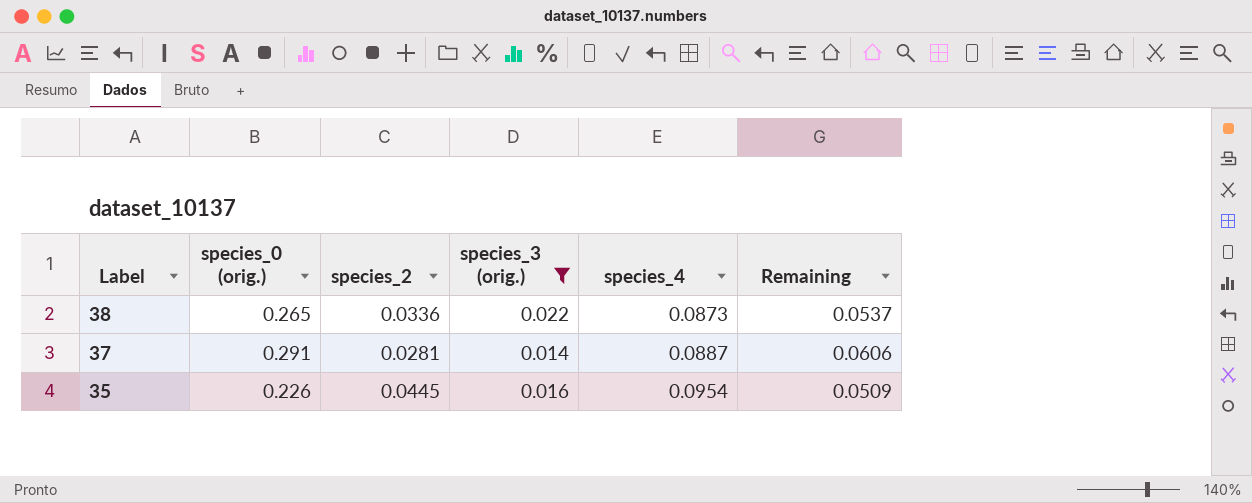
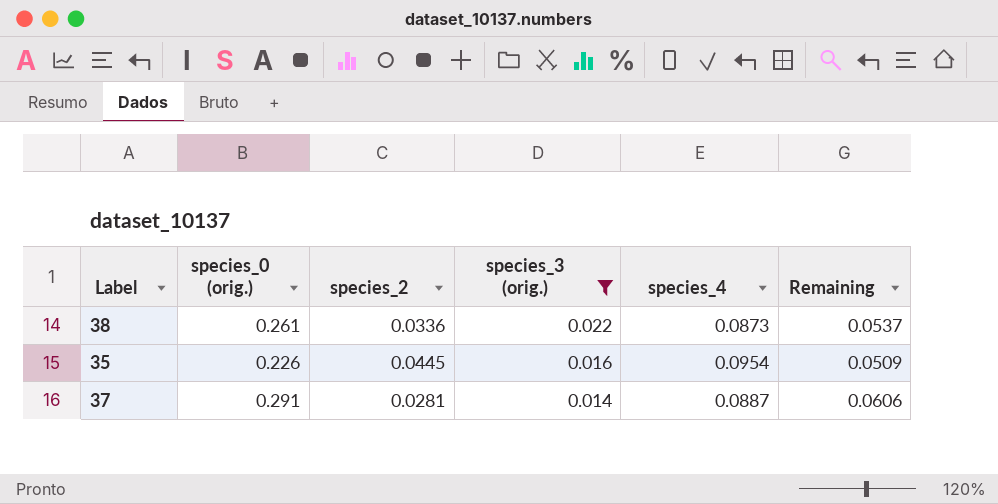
row order: Label descending -> species_3 (orig.) descending
38 | species_0 (orig.): 0.265 -> 0.261

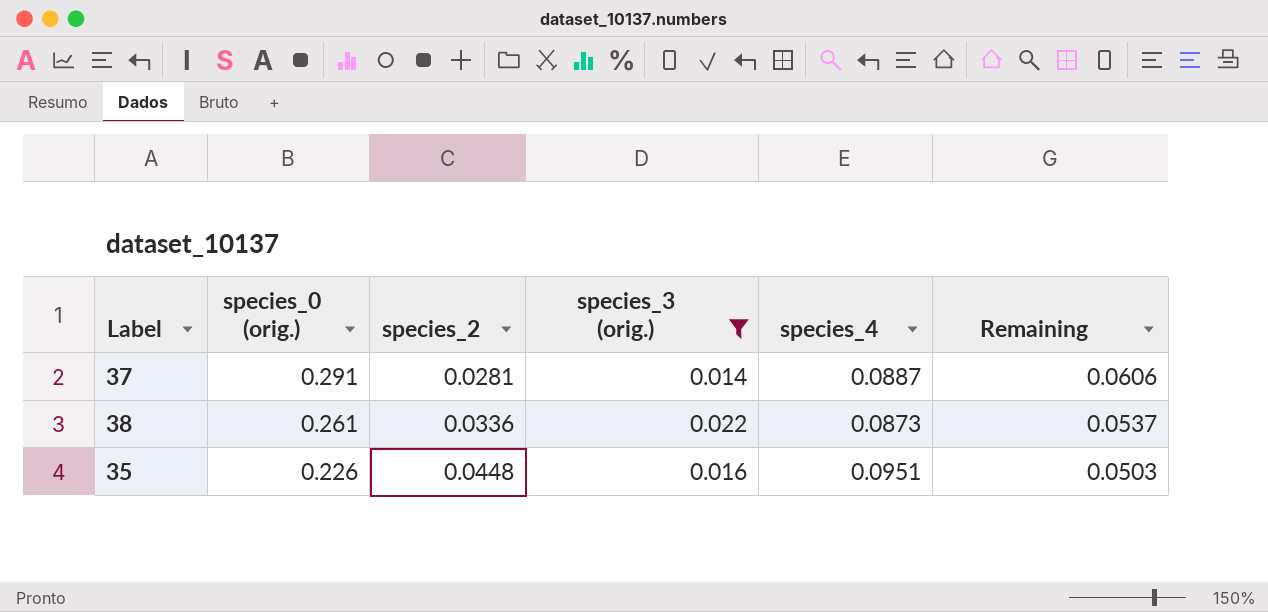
row order: species_3 (orig.) descending -> species_0 (orig.) descending
35 | species_2: 0.0445 -> 0.0448
35 | species_4: 0.0954 -> 0.0951
35 | Remaining: 0.0509 -> 0.0503

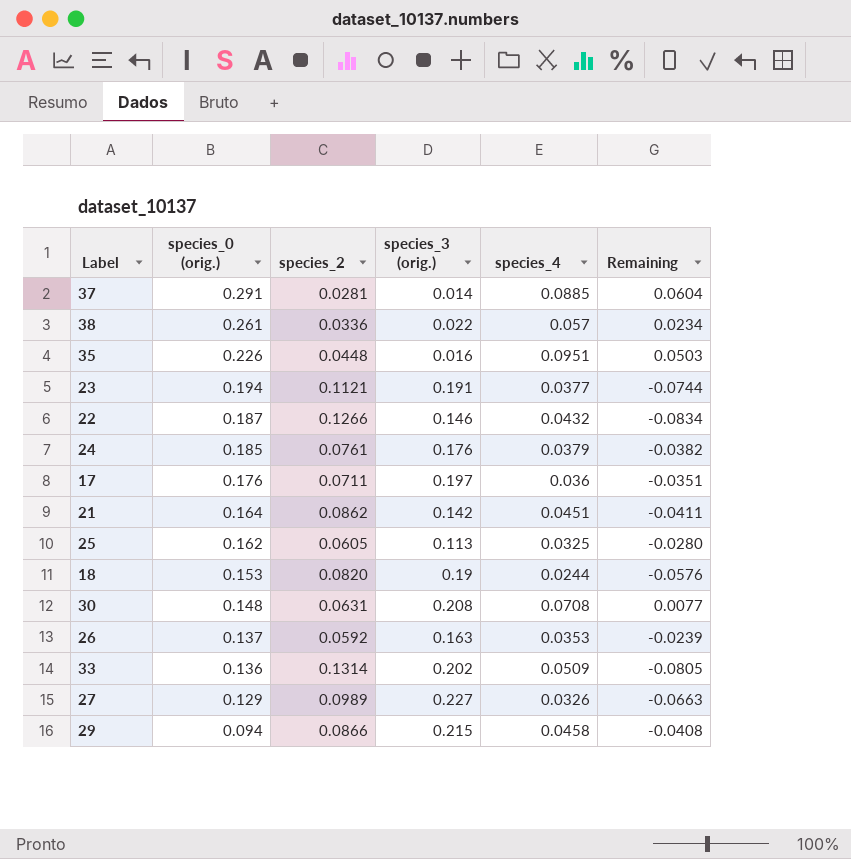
filter: species_3 (orig.) <= 0.022 -> none
37 | species_4: 0.0887 -> 0.0885
37 | Remaining: 0.0606 -> 0.0604
38 | species_4: 0.0873 -> 0.057
38 | Remaining: 0.0537 -> 0.0234

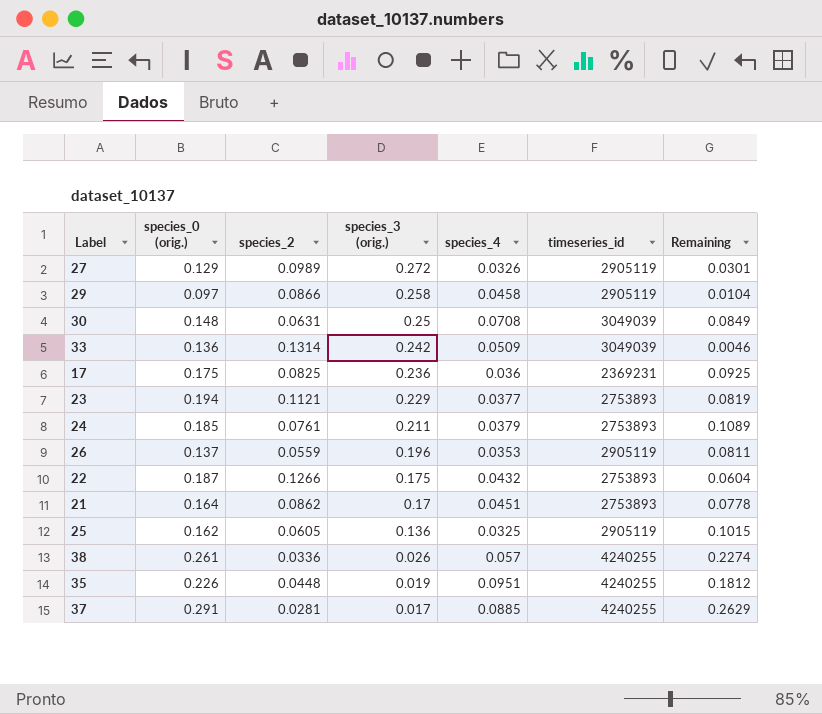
row order: species_0 (orig.) descending -> species_3 (orig.) descending
column timeseries_id | position: none -> 6
column Remaining | formula: [species_4] - [species_2] -> [species_0 (orig.)] - [species_2]
row 18: 0.153 | 0.0820 | 0.19 | 0.0244 | -0.0576 -> none
27 | species_3 (orig.): 0.227 -> 0.272
29 | species_0 (orig.): 0.094 -> 0.097
29 | species_3 (orig.): 0.215 -> 0.258
30 | species_3 (orig.): 0.208 -> 0.25
33 | species_3 (orig.): 0.202 -> 0.242
17 | species_0 (orig.): 0.176 -> 0.175
17 | species_2: 0.0711 -> 0.0825
17 | species_3 (orig.): 0.197 -> 0.236
23 | species_3 (orig.): 0.191 -> 0.229
24 | species_3 (orig.): 0.176 -> 0.211
26 | species_2: 0.0592 -> 0.0559
26 | species_3 (orig.): 0.163 -> 0.196
22 | species_3 (orig.): 0.146 -> 0.175
21 | species_3 (orig.): 0.142 -> 0.17
25 | species_3 (orig.): 0.113 -> 0.136
38 | species_3 (orig.): 0.022 -> 0.026
35 | species_3 (orig.): 0.016 -> 0.019
37 | species_3 (orig.): 0.014 -> 0.017

